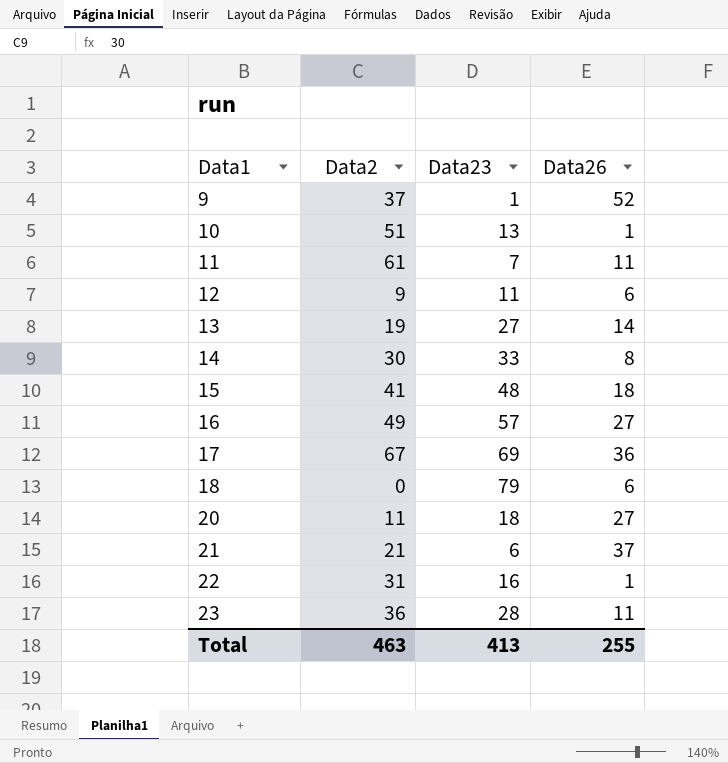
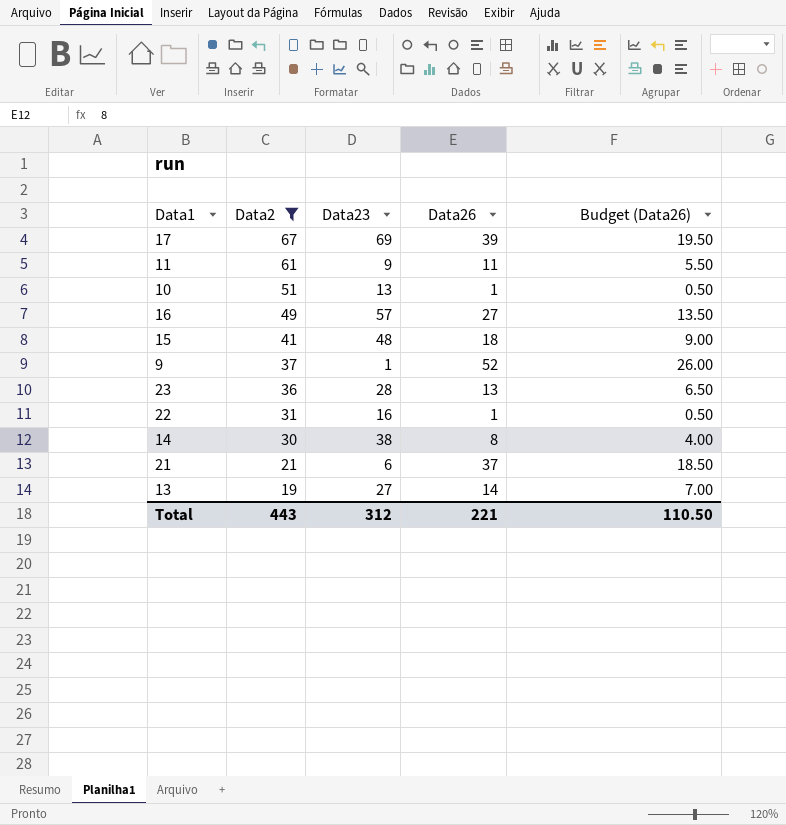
filter: none -> Data2 >= 19
row order: Data1 ascending -> Data2 descending
column Budget (Data26) | formula: none -> [Data26] * 0.5
17 | Data26: 36 -> 39
11 | Data23: 7 -> 9
23 | Data26: 11 -> 13
14 | Data23: 33 -> 38
Total | Data2: 463 -> 443
Total | Data23: 413 -> 312
Total | Data26: 255 -> 221

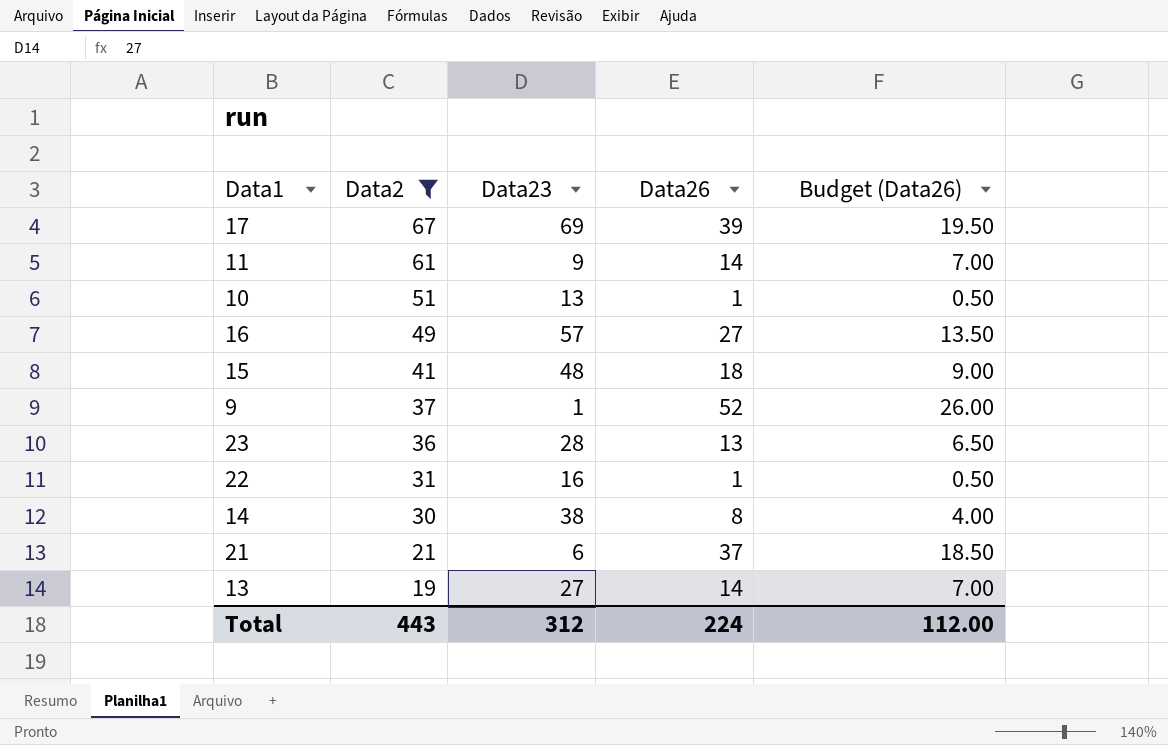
11 | Data26: 11 -> 14
11 | Budget (Data26): 5.50 -> 7.00
Total | Data26: 221 -> 224
Total | Budget (Data26): 110.50 -> 112.00

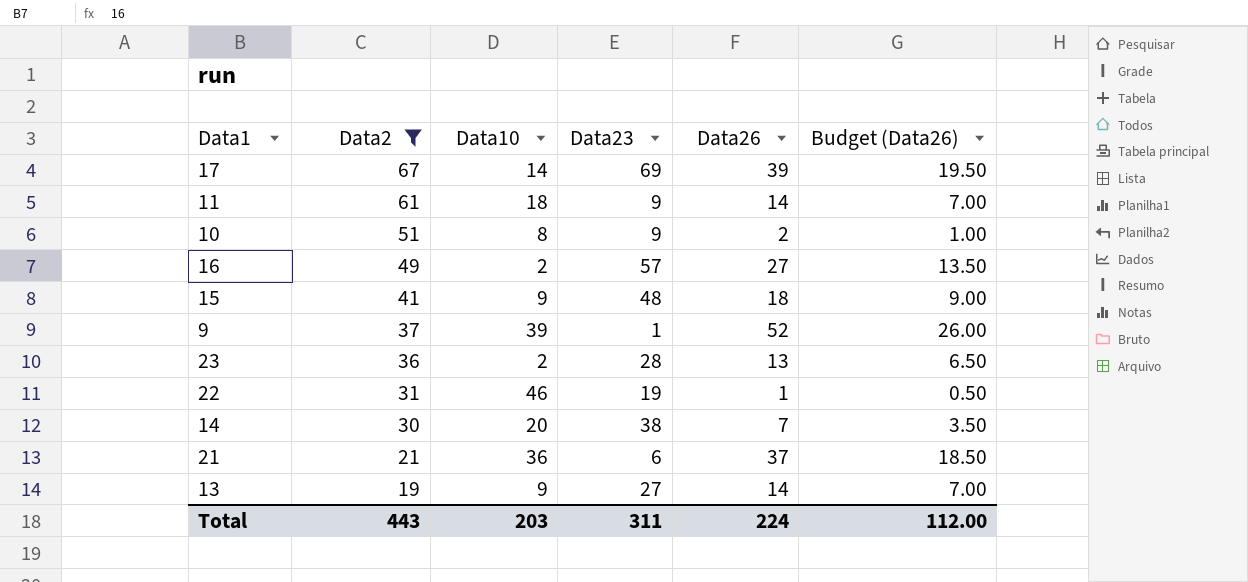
column Data10 | position: none -> 3
10 | Data23: 13 -> 9
10 | Data26: 1 -> 2
10 | Budget (Data26): 0.50 -> 1.00
22 | Data23: 16 -> 19
14 | Data26: 8 -> 7
14 | Budget (Data26): 4.00 -> 3.50
Total | Data23: 312 -> 311

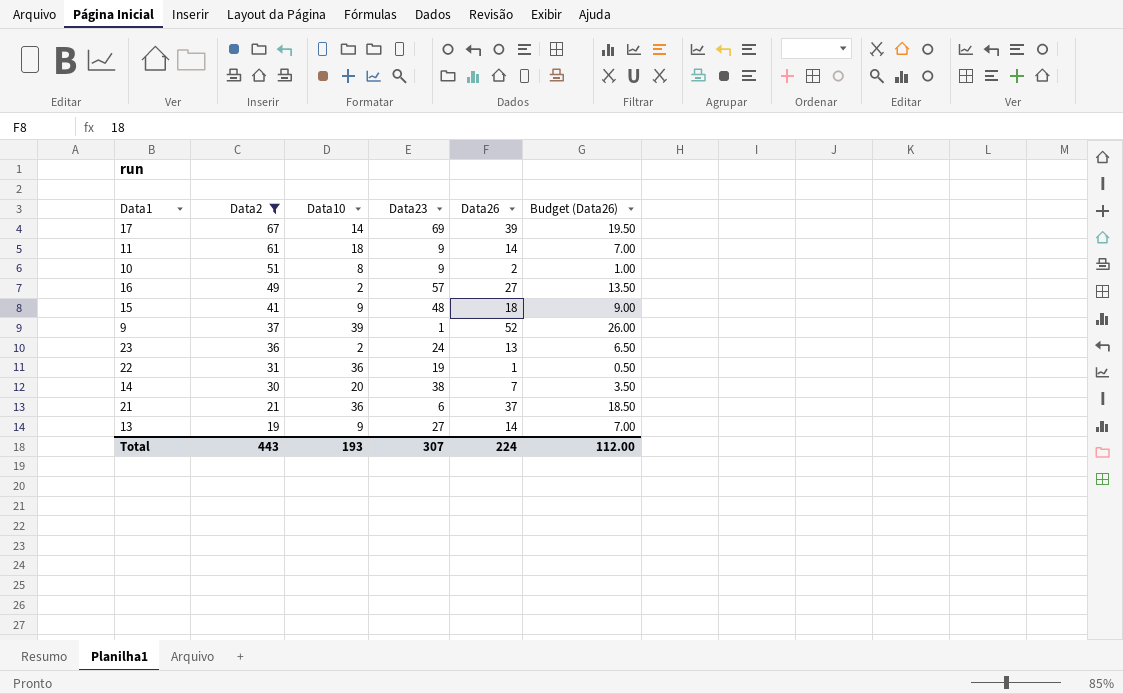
23 | Data23: 28 -> 24
22 | Data10: 46 -> 36
Total | Data10: 203 -> 193
Total | Data23: 311 -> 307

